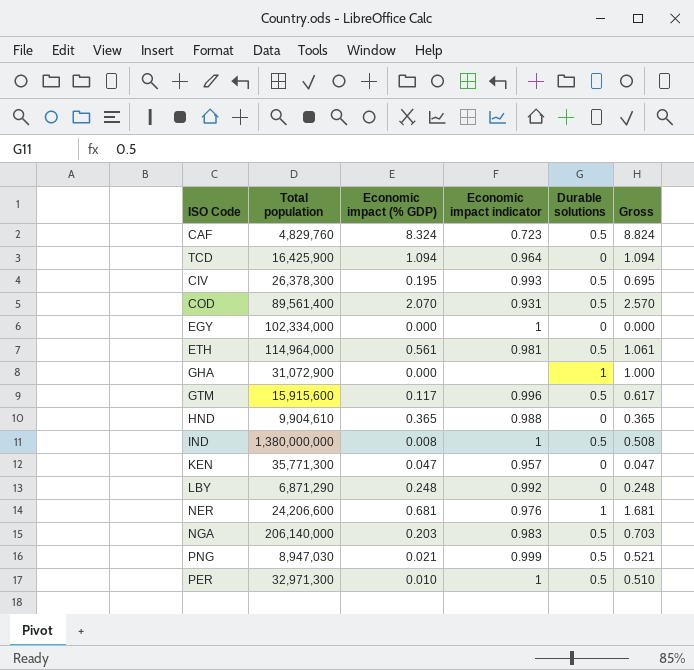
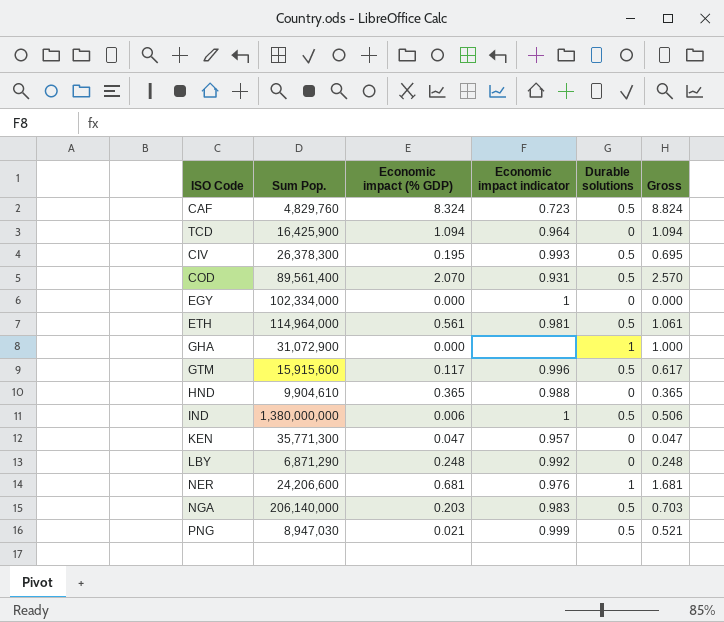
column name: Total population -> Sum Pop.
row PER: 32,971,300 | 0.010 | 1 | 0.5 | 0.510 -> none
IND | Economic impact (% GDP): 0.008 -> 0.006
IND | Gross: 0.508 -> 0.506

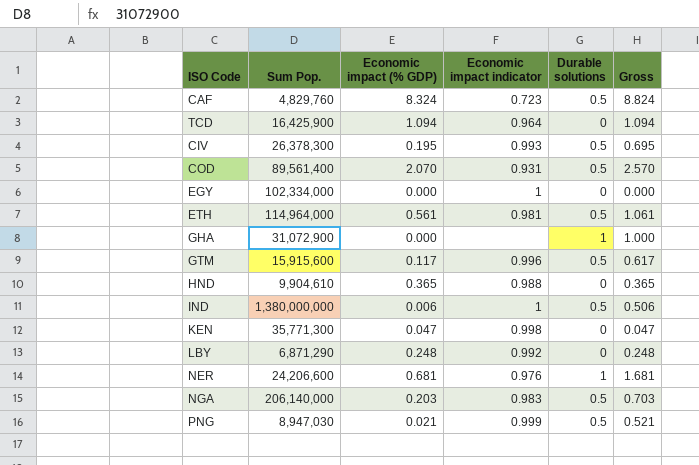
KEN | Economic impact indicator: 0.957 -> 0.998

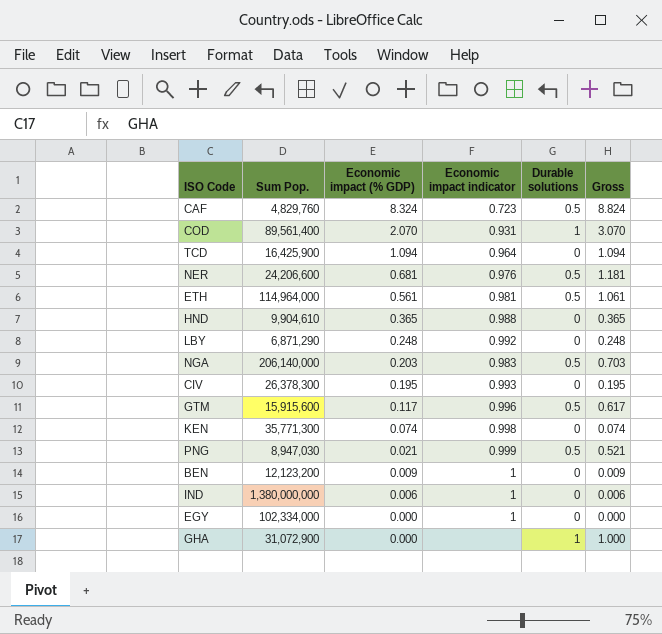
row order: none -> Economic impact (% GDP) descending
COD | Durable solutions: 0.5 -> 1
COD | Gross: 2.570 -> 3.070
NER | Durable solutions: 1 -> 0.5
NER | Gross: 1.681 -> 1.181
CIV | Durable solutions: 0.5 -> 0
CIV | Gross: 0.695 -> 0.195
KEN | Economic impact (% GDP): 0.047 -> 0.074
KEN | Gross: 0.047 -> 0.074
row BEN: none -> 12,123,200 | 0.009 | 1 | 0 | 0.009
IND | Durable solutions: 0.5 -> 0
IND | Gross: 0.506 -> 0.006

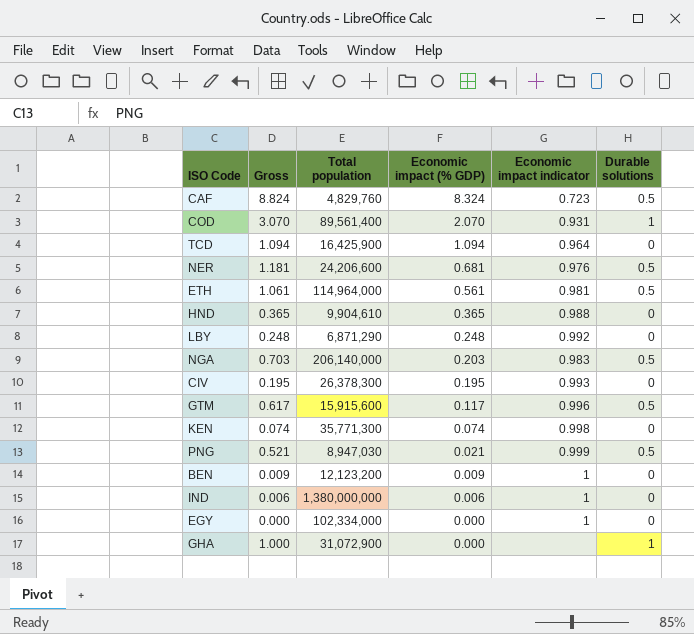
column Gross | position: 6 -> 2
column name: Sum Pop. -> Total population

